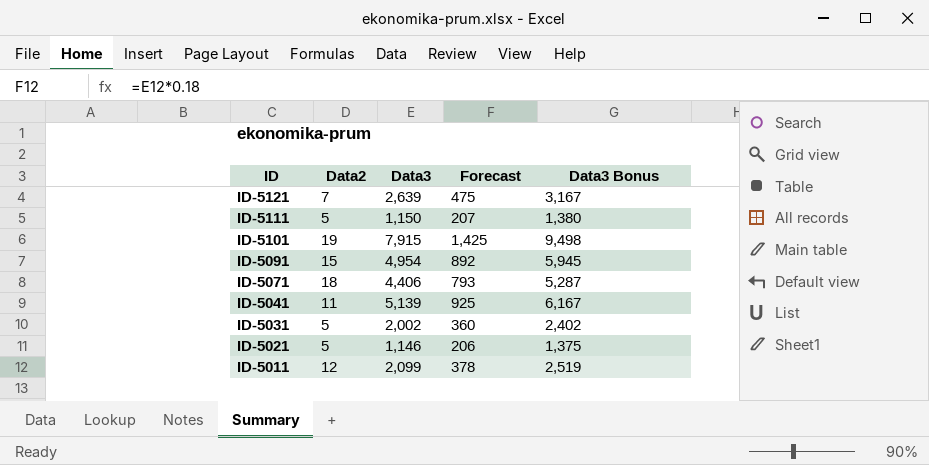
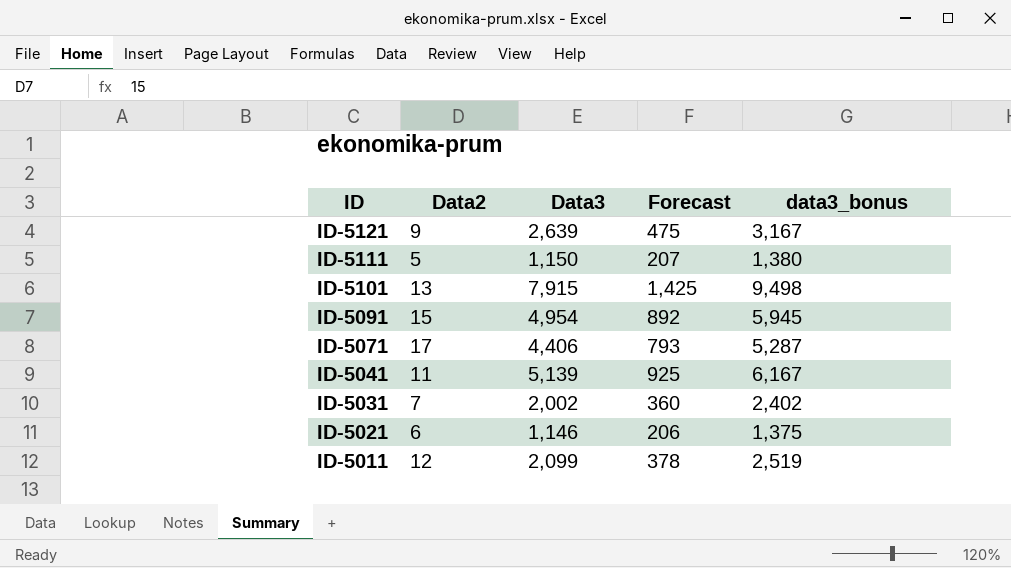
column name: Data3 Bonus -> data3_bonus
ID-5121 | Data2: 7 -> 9
ID-5101 | Data2: 19 -> 13
ID-5071 | Data2: 18 -> 17
ID-5031 | Data2: 5 -> 7
ID-5021 | Data2: 5 -> 6

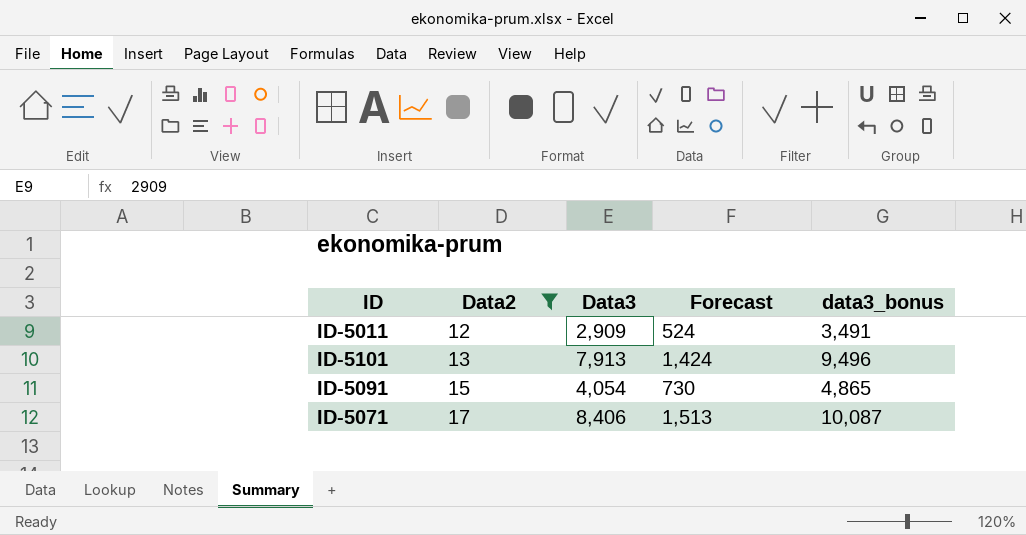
filter: none -> Data2 >= 12
row order: ID descending -> Data2 ascending
ID-5011 | Data3: 2,099 -> 2,909
ID-5011 | Forecast: 378 -> 524
ID-5011 | data3_bonus: 2,519 -> 3,491
ID-5101 | Data3: 7,915 -> 7,913
ID-5101 | Forecast: 1,425 -> 1,424
ID-5101 | data3_bonus: 9,498 -> 9,496
ID-5091 | Data3: 4,954 -> 4,054
ID-5091 | Forecast: 892 -> 730
ID-5091 | data3_bonus: 5,945 -> 4,865
ID-5071 | Data3: 4,406 -> 8,406
ID-5071 | Forecast: 793 -> 1,513
ID-5071 | data3_bonus: 5,287 -> 10,087

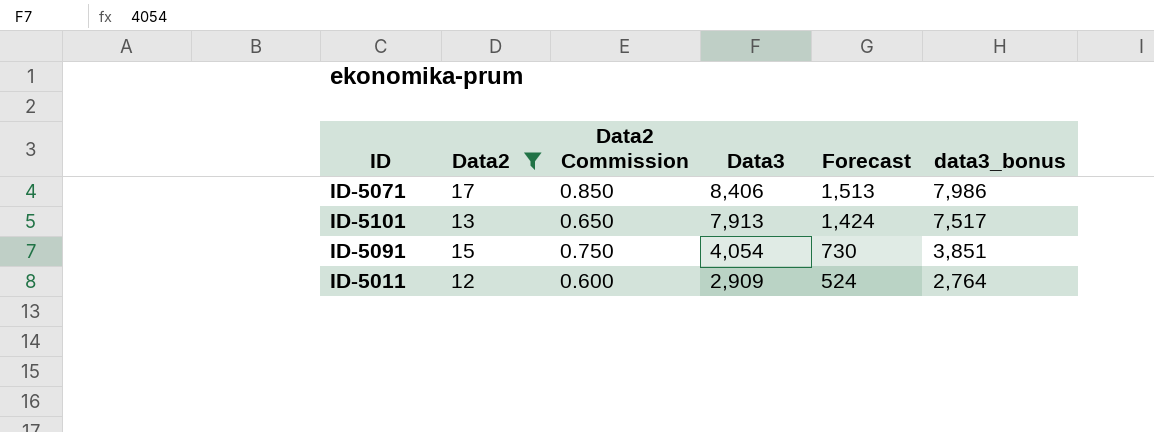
row order: Data2 ascending -> Data3 descending
column Data2 Commission | formula: none -> [Data2] * 0.05
column data3_bonus | formula: [Data3] * 1.2 -> [Data3] * 0.95

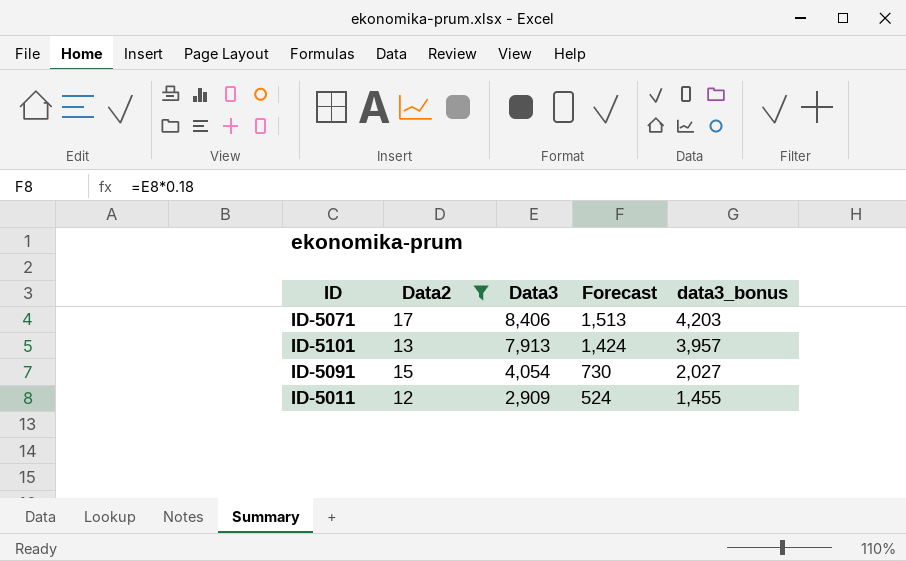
column Data2 Commission | formula: [Data2] * 0.05 -> none
column data3_bonus | formula: [Data3] * 0.95 -> [Data3] * 0.5

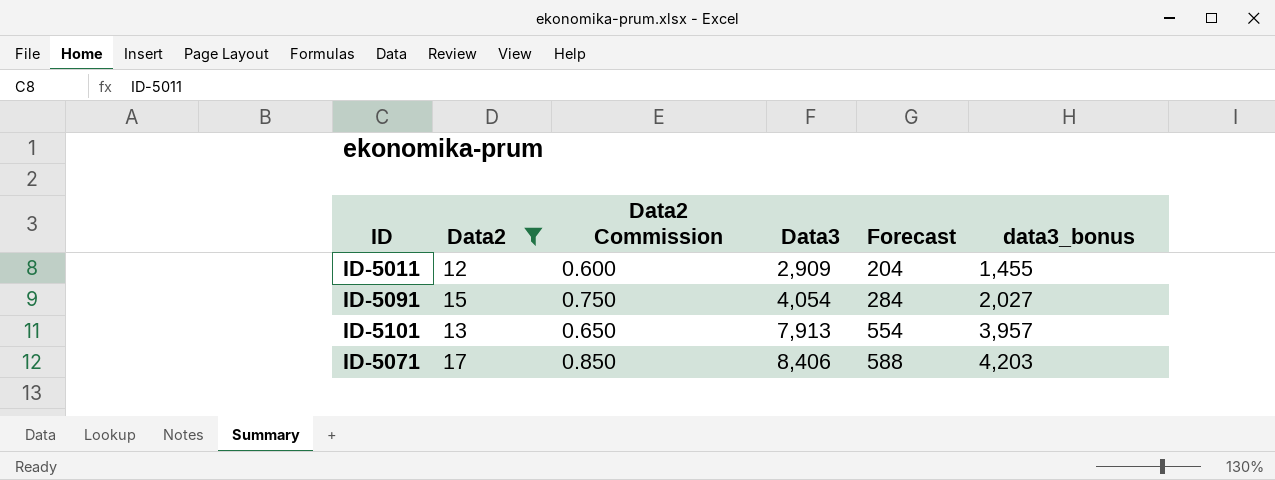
row order: Data3 descending -> Data3 ascending
column Data2 Commission | formula: none -> [Data2] * 0.05
column Forecast | formula: [Data3] * 0.18 -> [Data3] * 0.07

